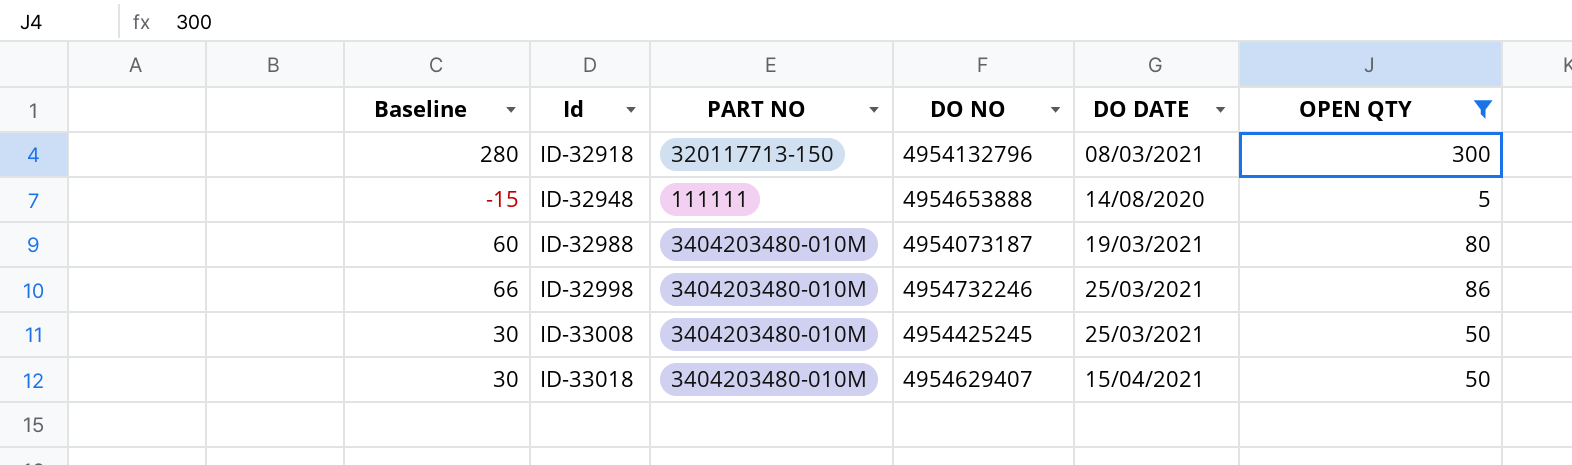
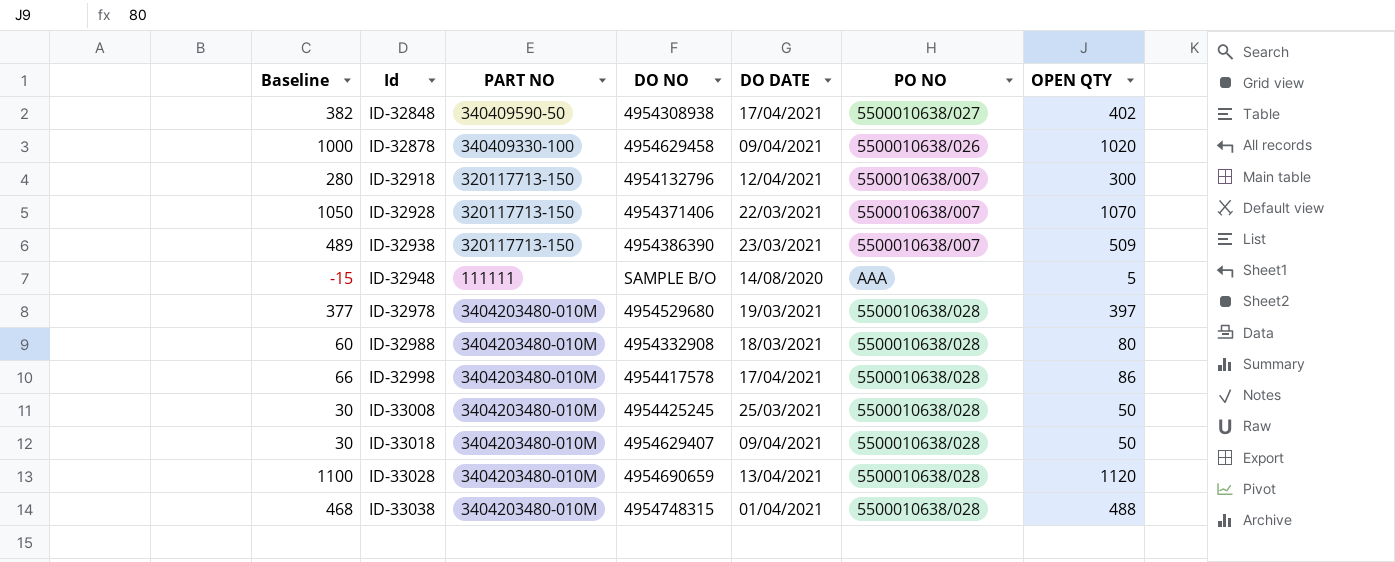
filter: OPEN QTY <= 300 -> none
column PO NO | position: none -> 6
ID-32918 | DO DATE: 08/03/2021 -> 12/04/2021
ID-32948 | DO NO: 4954653888 -> SAMPLE B/O
ID-32988 | DO NO: 4954073187 -> 4954332908
ID-32988 | DO DATE: 19/03/2021 -> 18/03/2021
ID-32998 | DO NO: 4954732246 -> 4954417578
ID-32998 | DO DATE: 25/03/2021 -> 17/04/2021
ID-33018 | DO DATE: 15/04/2021 -> 09/04/2021

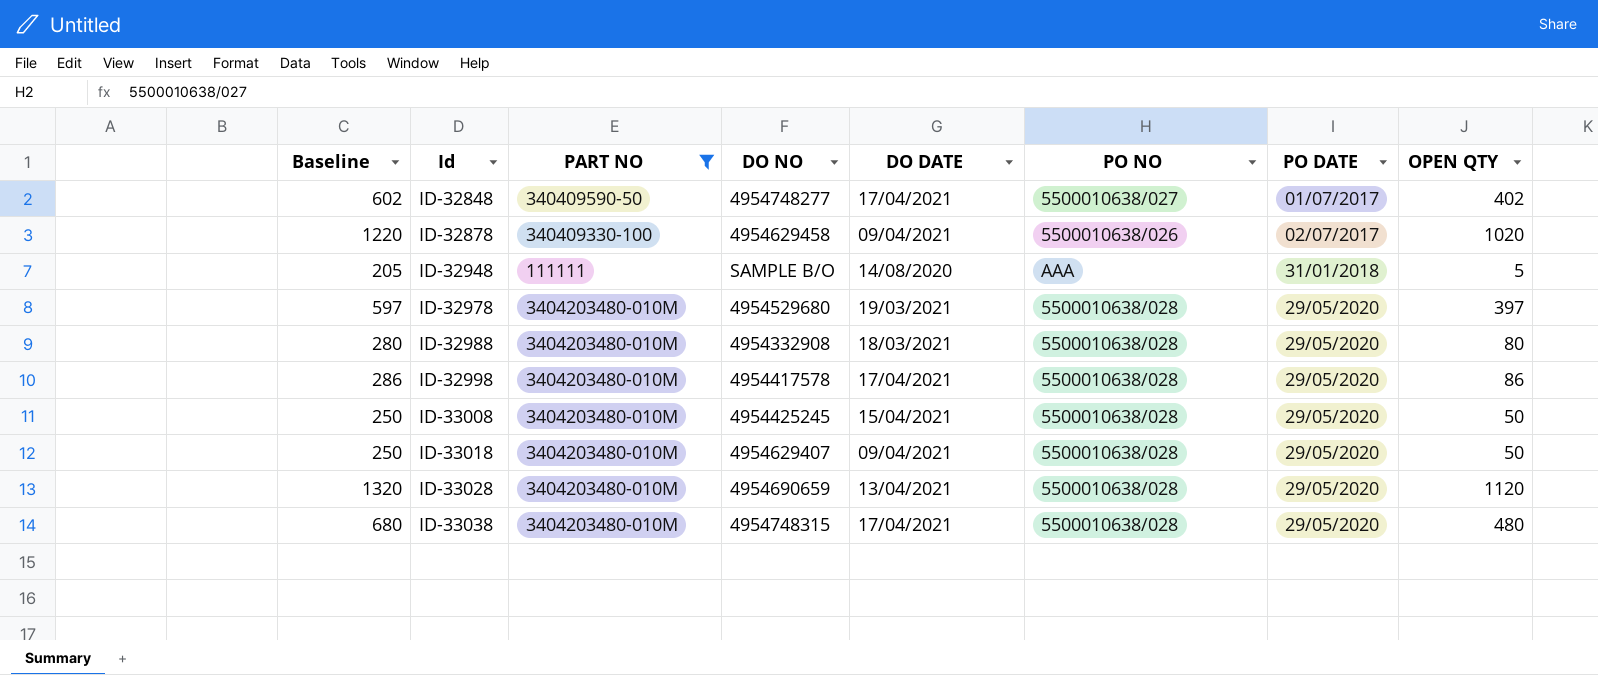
filter: none -> PART NO != 320117713-150
column Baseline | formula: [OPEN QTY] - 20 -> [OPEN QTY] + 200
column PO DATE | position: none -> 7
ID-32848 | DO NO: 4954308938 -> 4954748277
ID-33008 | DO DATE: 25/03/2021 -> 15/04/2021
ID-33038 | DO DATE: 01/04/2021 -> 17/04/2021
ID-33038 | OPEN QTY: 488 -> 480

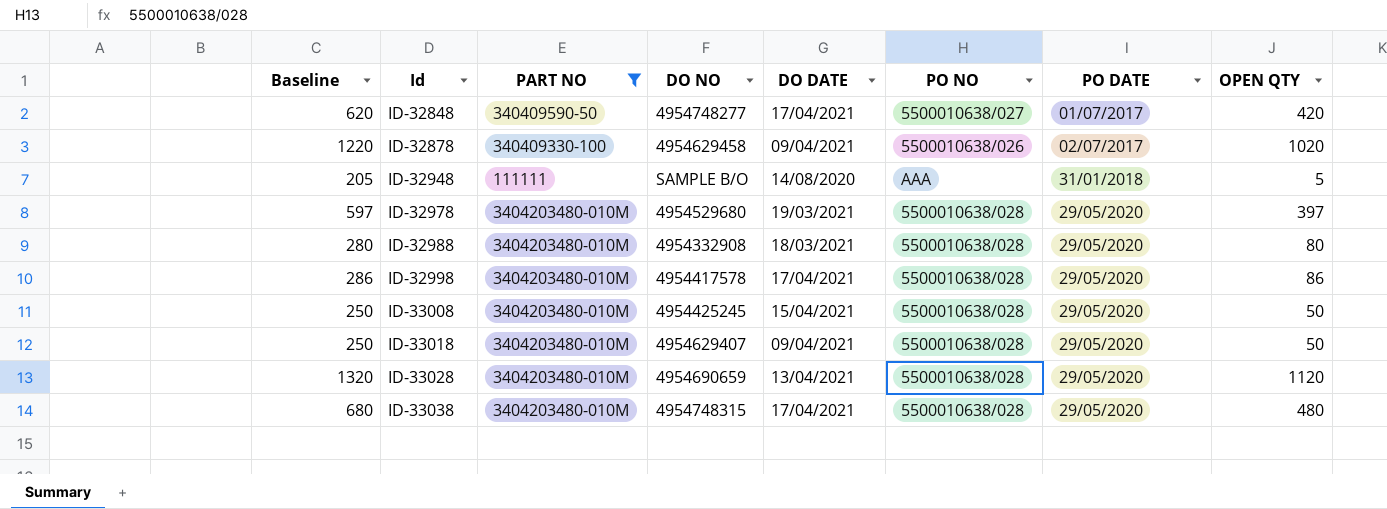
ID-32848 | Baseline: 602 -> 620
ID-32848 | OPEN QTY: 402 -> 420

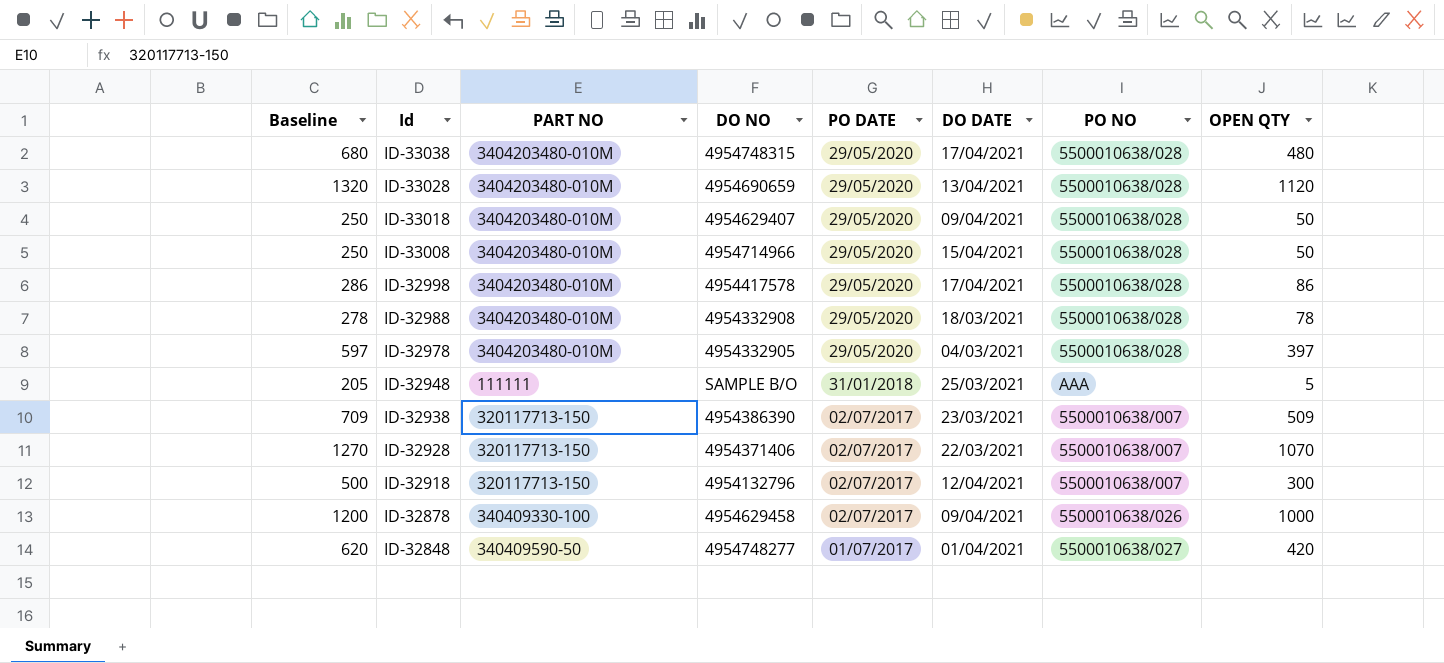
filter: PART NO != 320117713-150 -> none
row order: Id ascending -> Id descending
column PO DATE | position: 7 -> 5
ID-33008 | DO NO: 4954425245 -> 4954714966
ID-32988 | Baseline: 280 -> 278
ID-32988 | OPEN QTY: 80 -> 78
ID-32978 | DO NO: 4954529680 -> 4954332905
ID-32978 | DO DATE: 19/03/2021 -> 04/03/2021
ID-32948 | DO DATE: 14/08/2020 -> 25/03/2021
ID-32878 | Baseline: 1220 -> 1200
ID-32878 | OPEN QTY: 1020 -> 1000
ID-32848 | DO DATE: 17/04/2021 -> 01/04/2021

